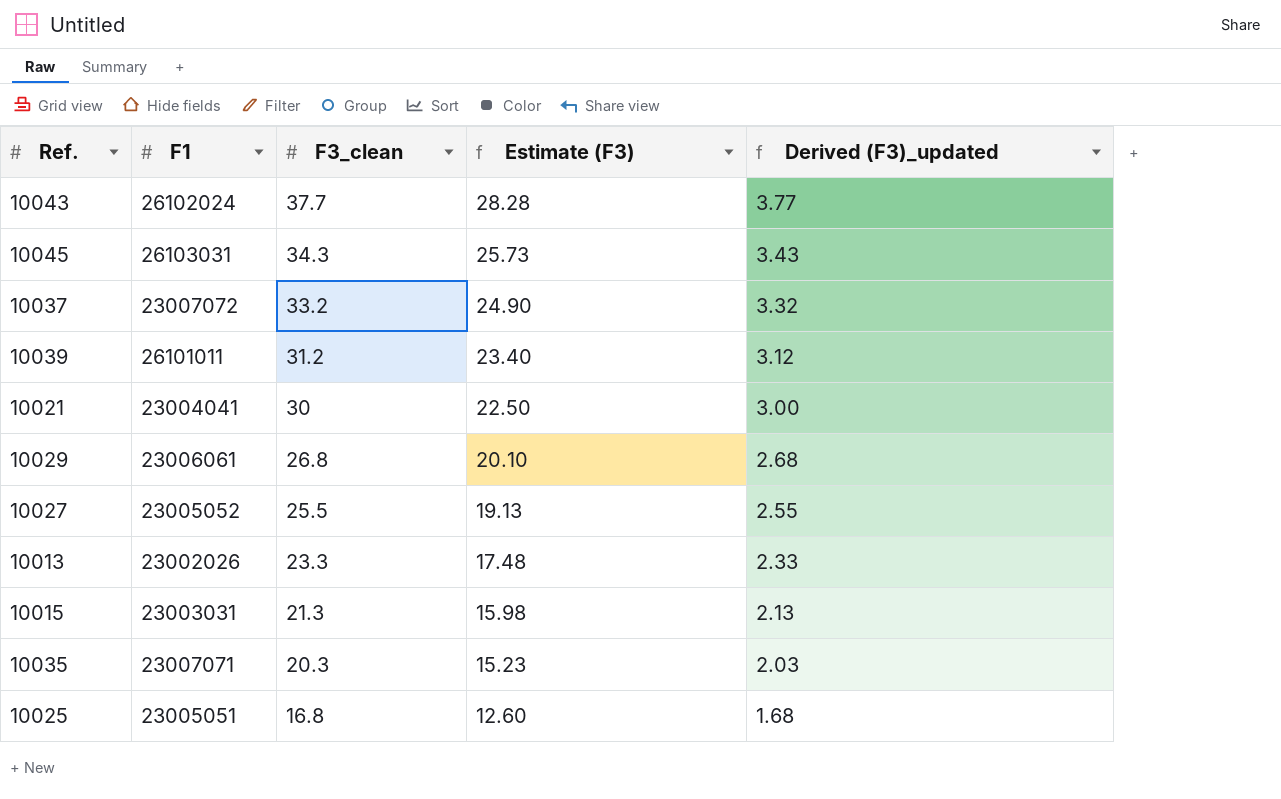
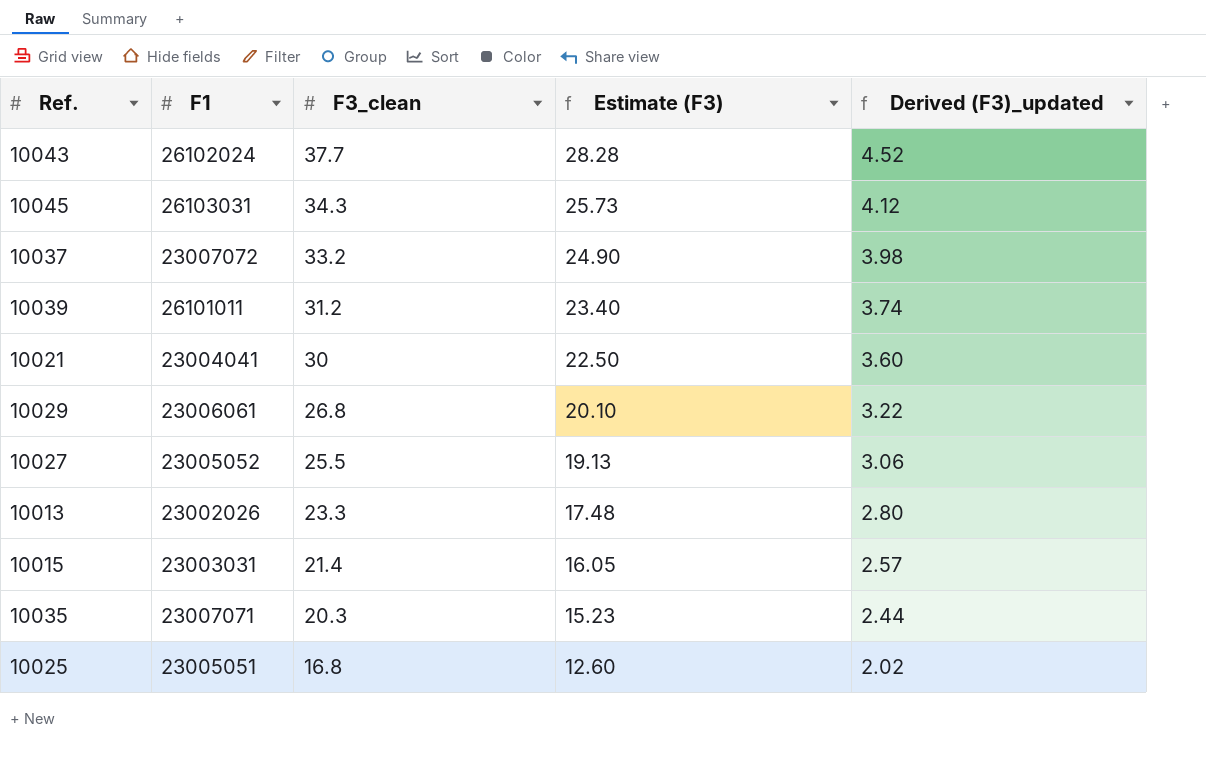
column Derived (F3)_updated | formula: [F3_clean] * 0.1 -> [F3_clean] * 0.12
10015 | F3_clean: 21.3 -> 21.4
10015 | Estimate (F3): 15.98 -> 16.05

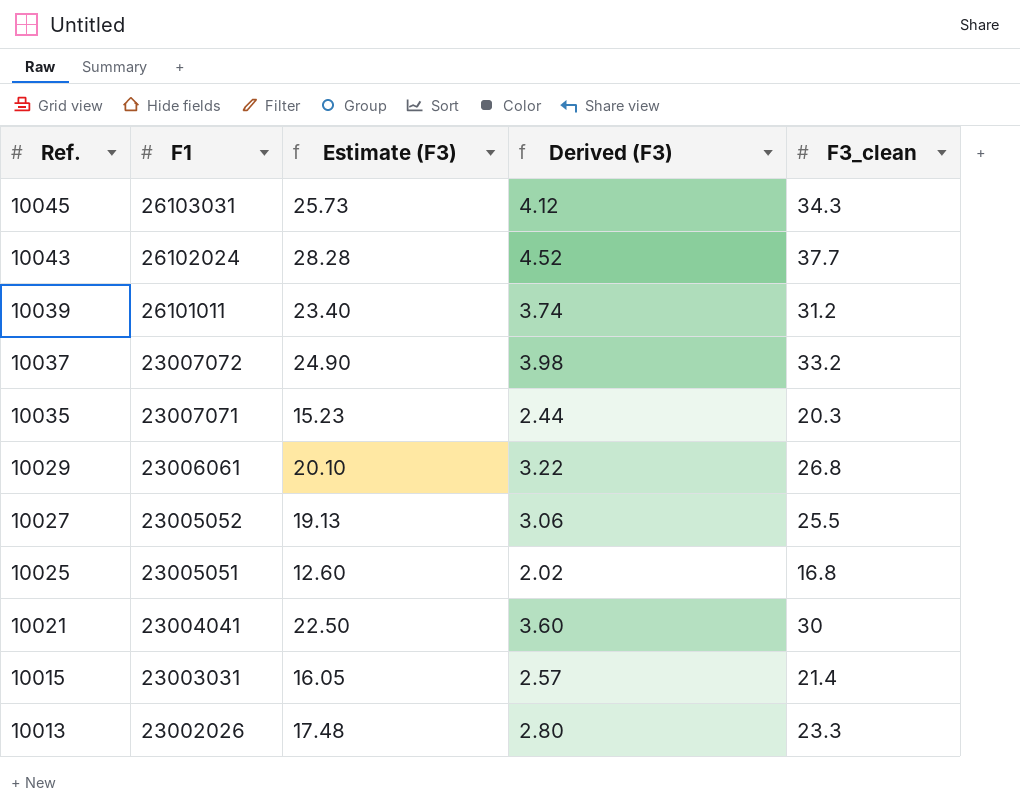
row order: F3_clean descending -> Ref. descending
column name: Derived (F3)_updated -> Derived (F3)
column F3_clean | position: 3 -> 5

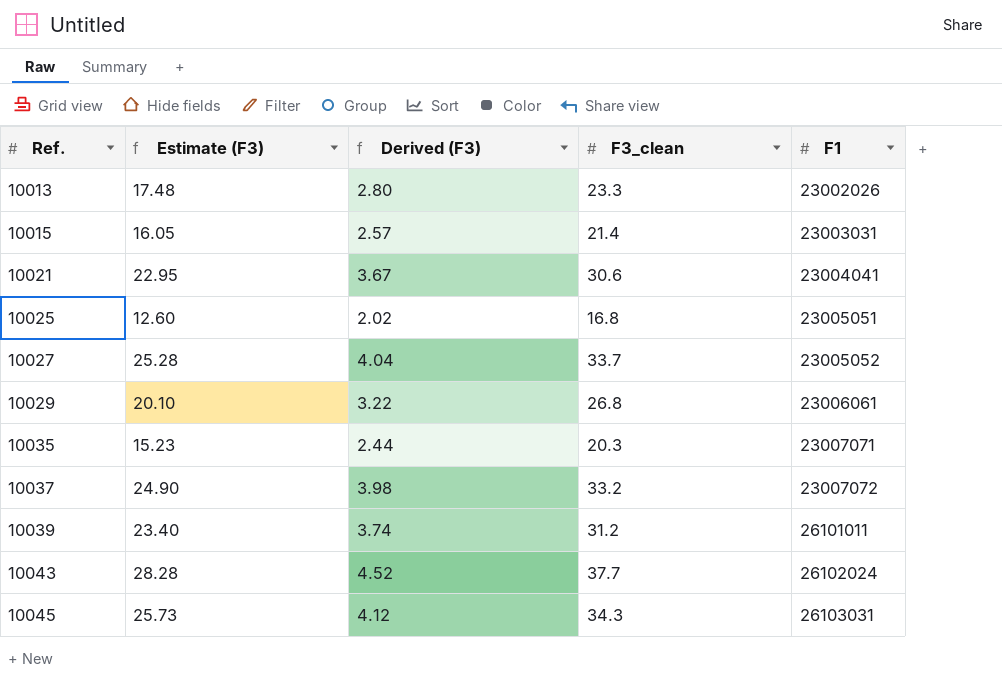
row order: Ref. descending -> Ref. ascending
column F1 | position: 2 -> 5
10021 | Estimate (F3): 22.50 -> 22.95
10021 | Derived (F3): 3.60 -> 3.67
10021 | F3_clean: 30 -> 30.6
10027 | Estimate (F3): 19.13 -> 25.28
10027 | Derived (F3): 3.06 -> 4.04
10027 | F3_clean: 25.5 -> 33.7

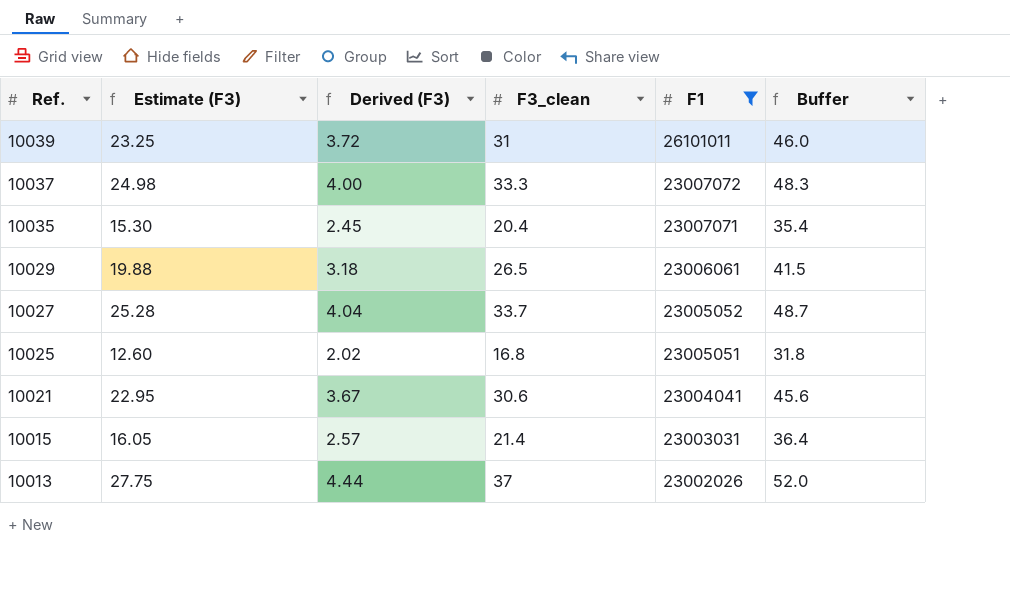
filter: none -> F1 <= 26101011
row order: Ref. ascending -> Ref. descending
column Buffer | formula: none -> [F3_clean] + 15
10039 | Estimate (F3): 23.40 -> 23.25
10039 | Derived (F3): 3.74 -> 3.72
10039 | F3_clean: 31.2 -> 31
10037 | Estimate (F3): 24.90 -> 24.98
10037 | Derived (F3): 3.98 -> 4.00
10037 | F3_clean: 33.2 -> 33.3
10035 | Estimate (F3): 15.23 -> 15.30
10035 | Derived (F3): 2.44 -> 2.45
10035 | F3_clean: 20.3 -> 20.4
10029 | Estimate (F3): 20.10 -> 19.88
10029 | Derived (F3): 3.22 -> 3.18
10029 | F3_clean: 26.8 -> 26.5
10013 | Estimate (F3): 17.48 -> 27.75
10013 | Derived (F3): 2.80 -> 4.44
10013 | F3_clean: 23.3 -> 37

